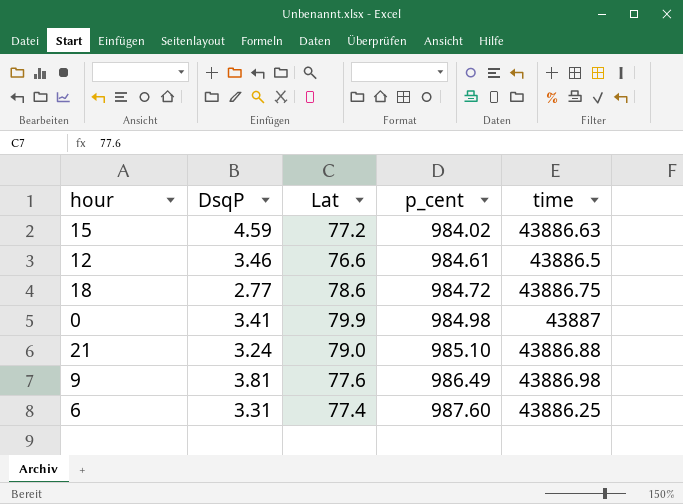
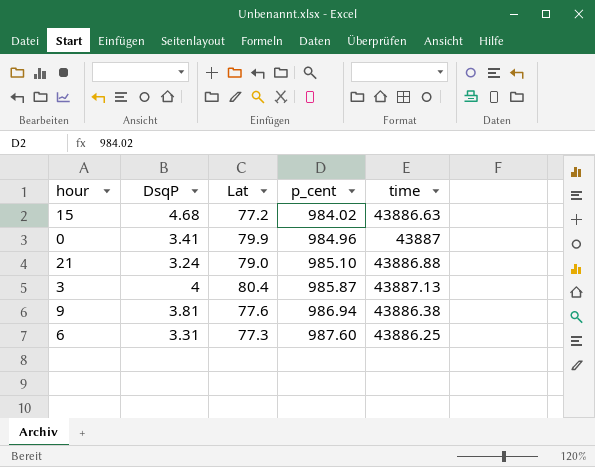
row 12: 3.46 | 76.6 | 984.61 | 43886.5 -> none
row 18: 2.77 | 78.6 | 984.72 | 43886.75 -> none
15 | DsqP: 4.59 -> 4.68
0 | p_cent: 984.98 -> 984.96
row 3: none -> 4 | 80.4 | 985.87 | 43887.13
9 | p_cent: 986.49 -> 986.94
9 | time: 43886.98 -> 43886.38
6 | Lat: 77.4 -> 77.3

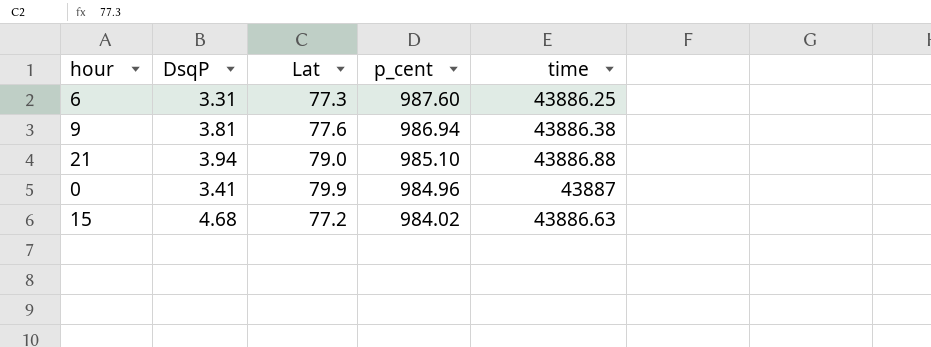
row order: p_cent ascending -> p_cent descending
row 3: 4 | 80.4 | 985.87 | 43887.13 -> none
21 | DsqP: 3.24 -> 3.94

